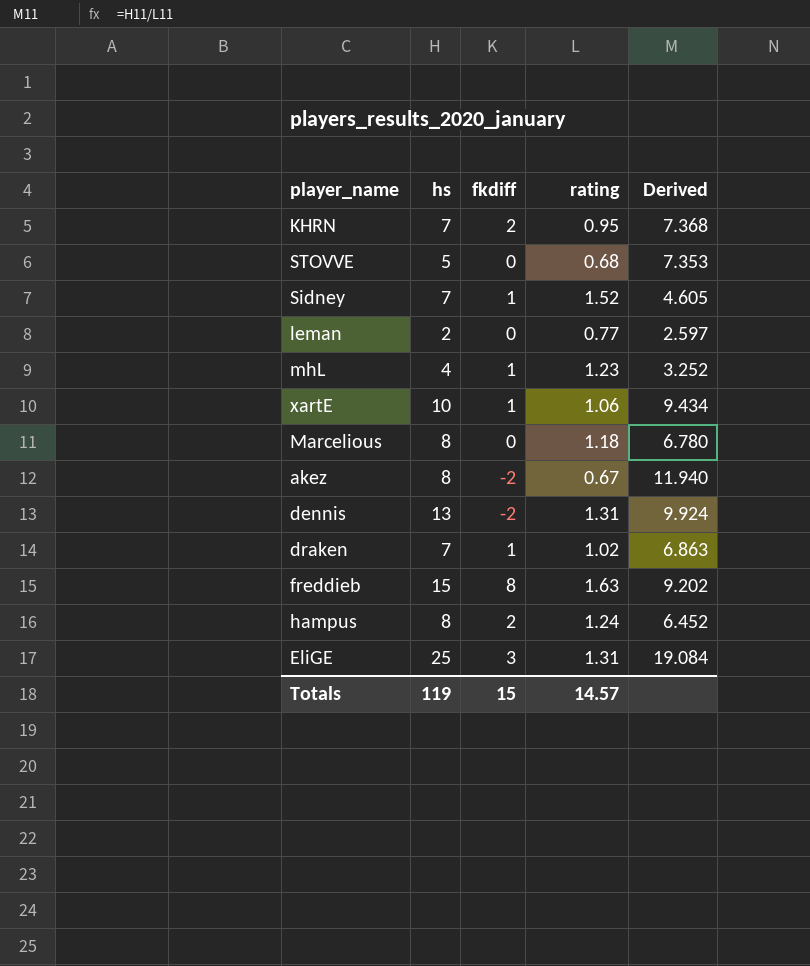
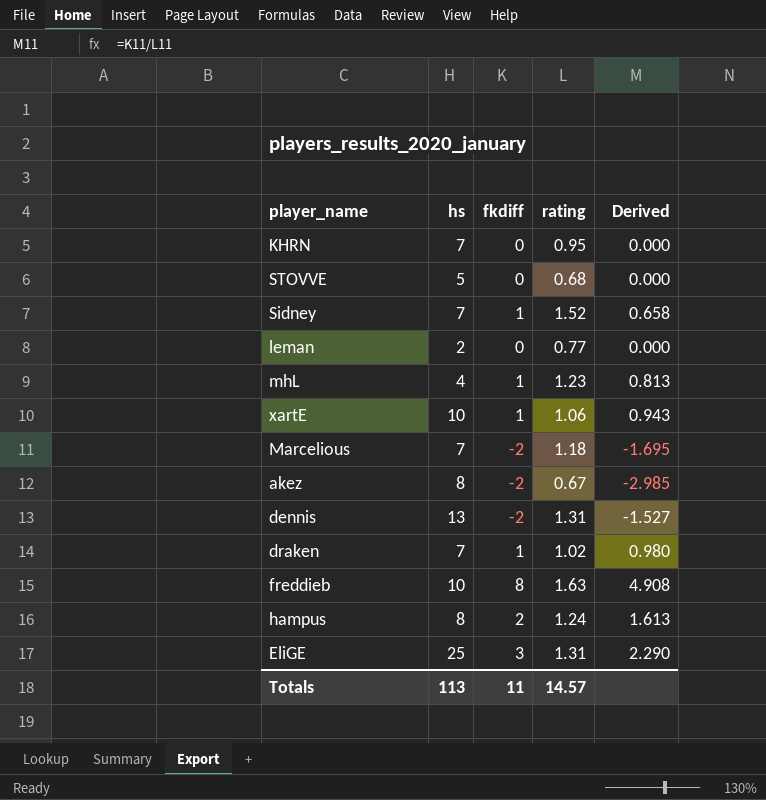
column Derived | formula: [hs] / [rating] -> [fkdiff] / [rating]
KHRN | fkdiff: 2 -> 0
Marcelious | hs: 8 -> 7
Marcelious | fkdiff: 0 -> -2
freddieb | hs: 15 -> 10
Totals | hs: 119 -> 113
Totals | fkdiff: 15 -> 11

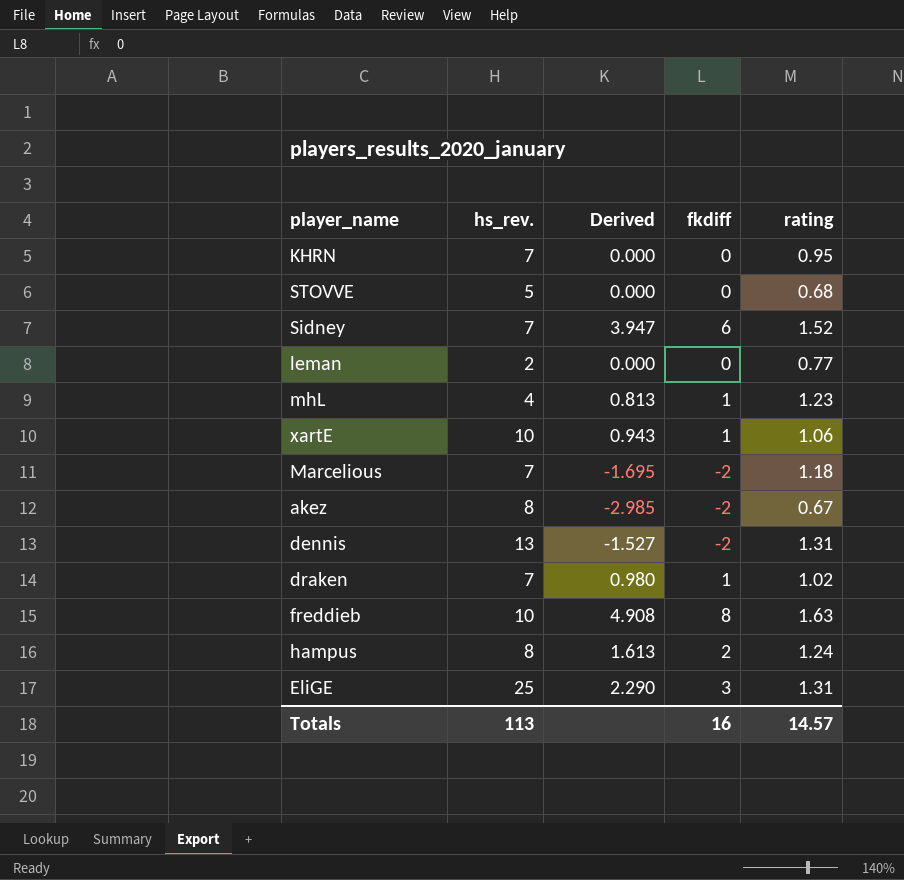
column name: hs -> hs_rev.
column Derived | position: 5 -> 3
Sidney | Derived: 0.658 -> 3.947
Sidney | fkdiff: 1 -> 6
Totals | fkdiff: 11 -> 16

